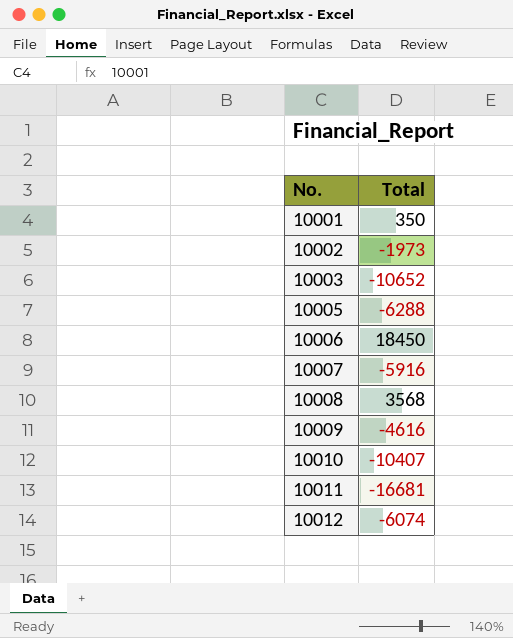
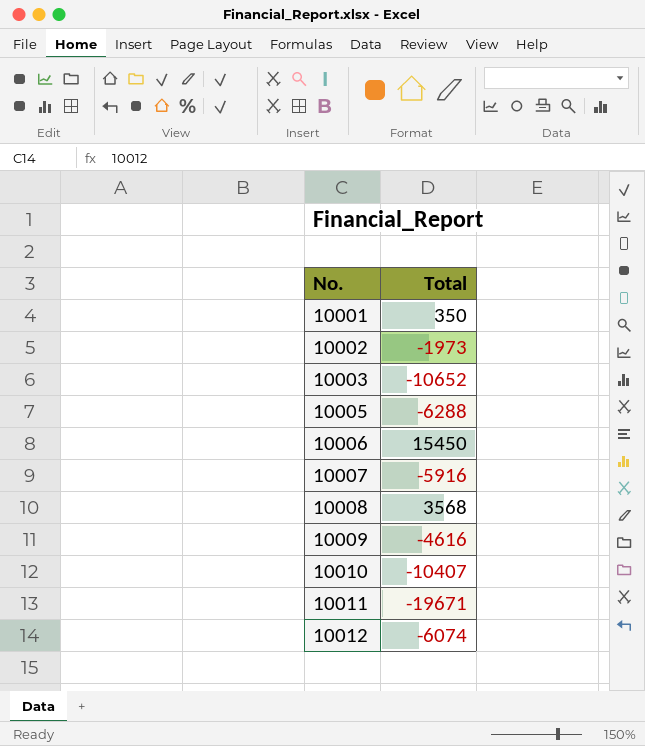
10006 | Total: 18450 -> 15450
10011 | Total: -16681 -> -19671

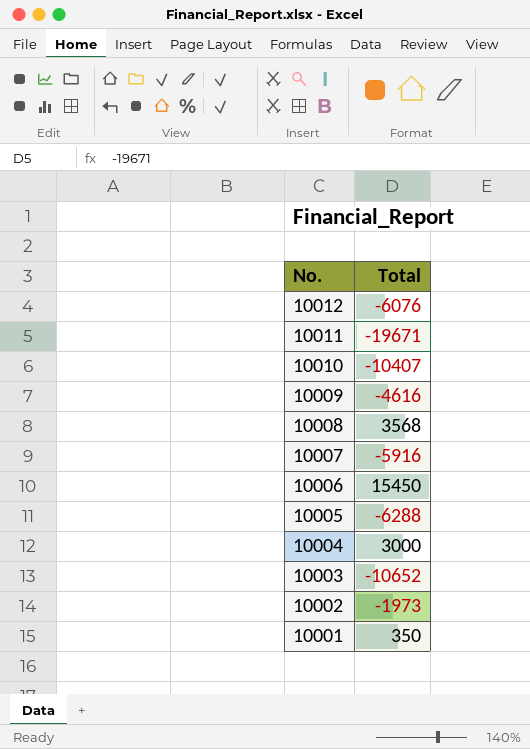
row order: No. ascending -> No. descending
10012 | Total: -6074 -> -6076
row 10004: none -> 3000

